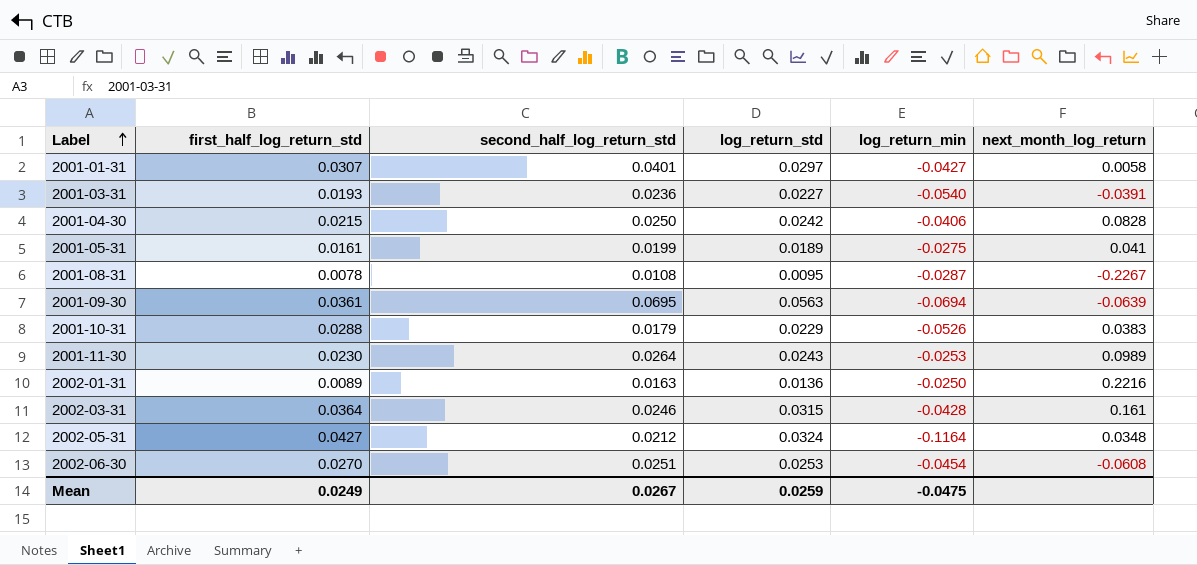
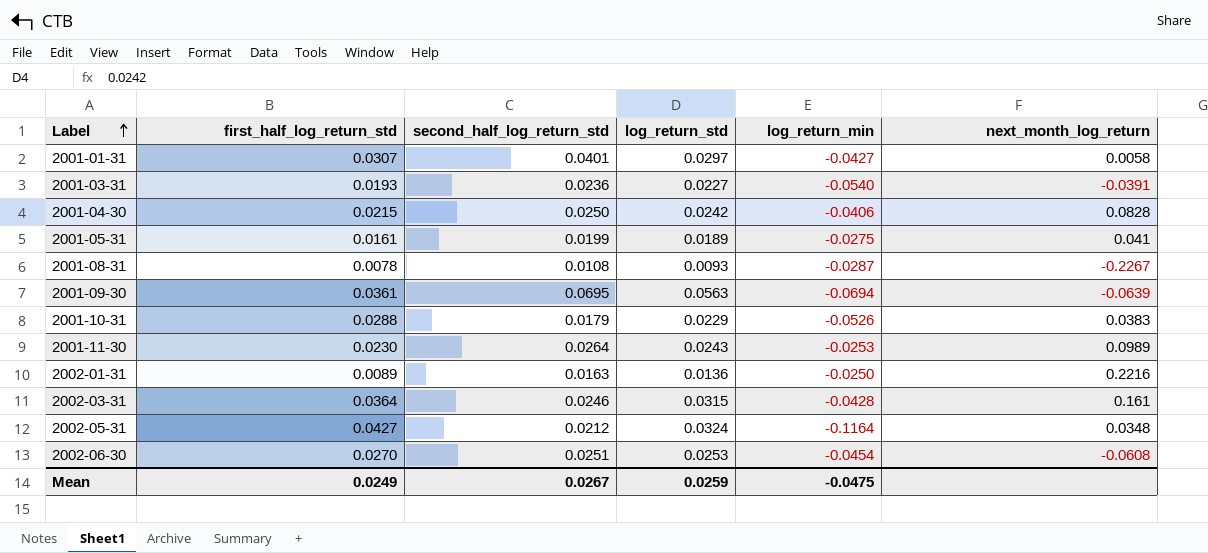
2001-08-31 | log_return_std: 0.0095 -> 0.0093

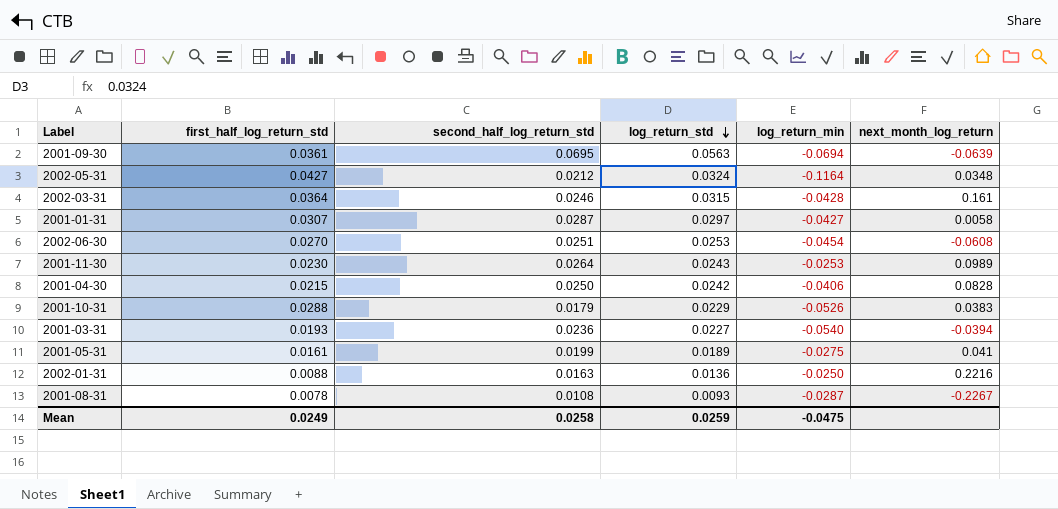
row order: Label ascending -> log_return_std descending
2001-01-31 | second_half_log_return_std: 0.0401 -> 0.0287
2001-03-31 | next_month_log_return: -0.0391 -> -0.0394
2002-01-31 | first_half_log_return_std: 0.0089 -> 0.0088
Mean | second_half_log_return_std: 0.0267 -> 0.0258

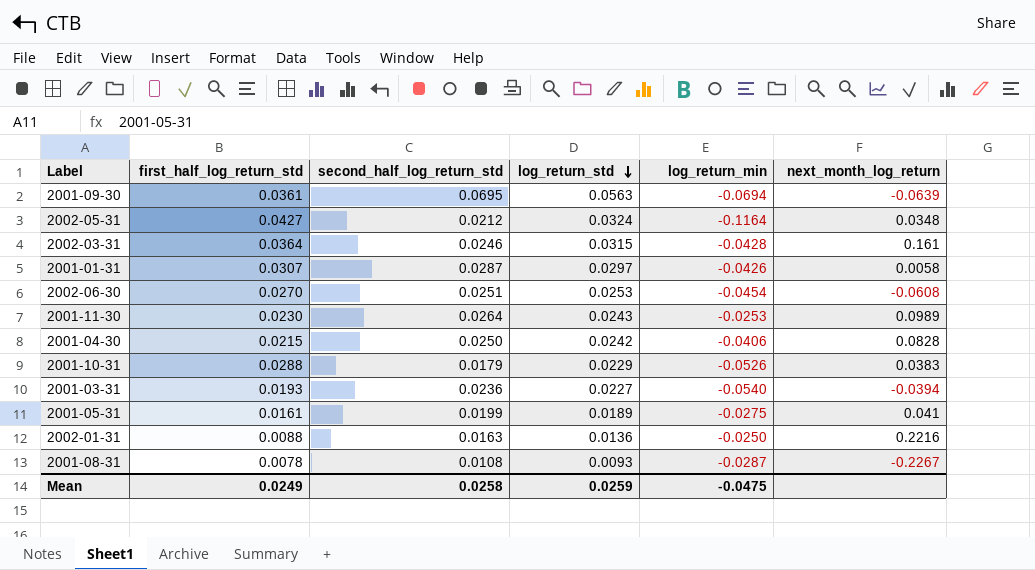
2001-01-31 | log_return_min: -0.0427 -> -0.0426

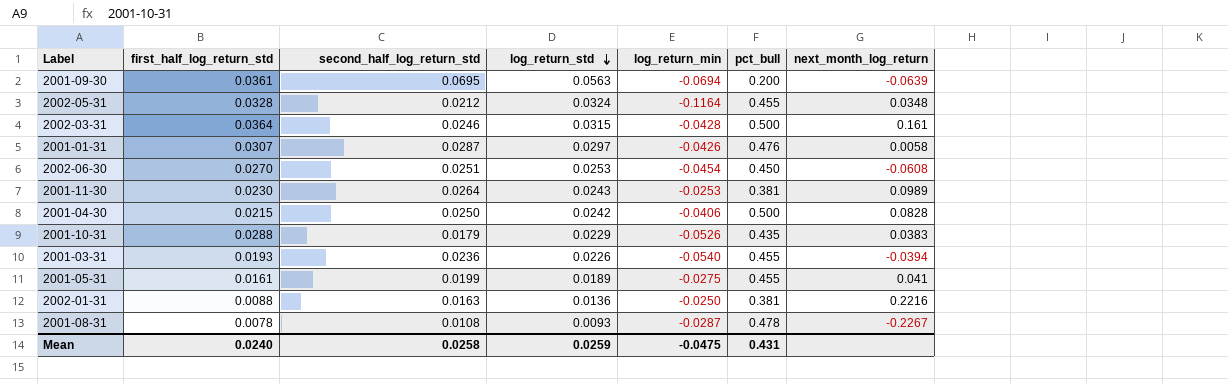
column pct_bull | position: none -> 6
2002-05-31 | first_half_log_return_std: 0.0427 -> 0.0328
2001-03-31 | log_return_std: 0.0227 -> 0.0226
Mean | first_half_log_return_std: 0.0249 -> 0.0240

